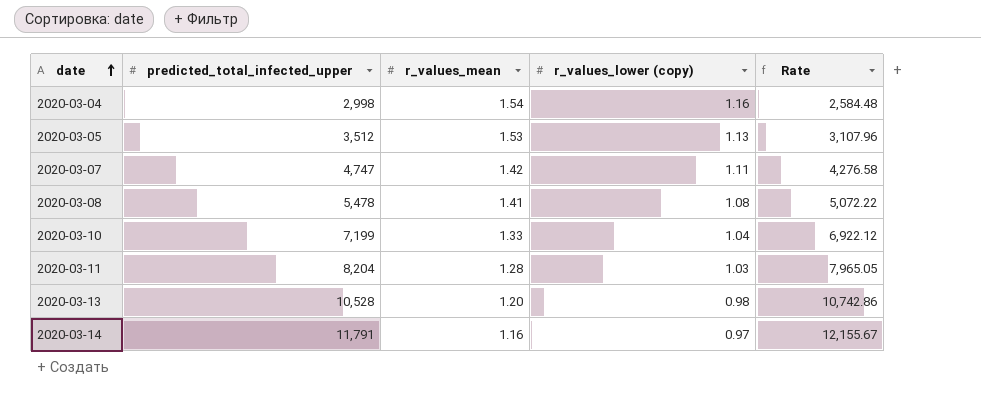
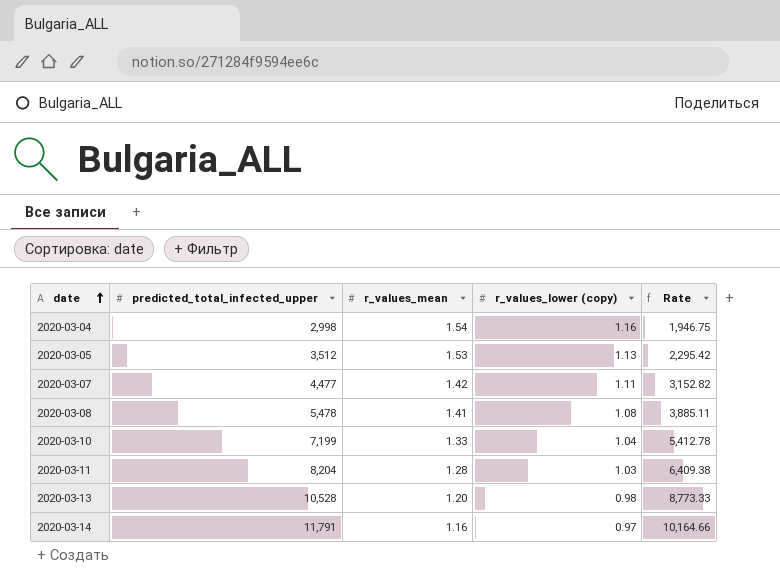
column Rate | formula: [predicted_total_infected_upper] / [r_values_lower (copy)] -> [predicted_total_infected_upper] / [r_values_mean]
2020-03-07 | predicted_total_infected_upper: 4,747 -> 4,477

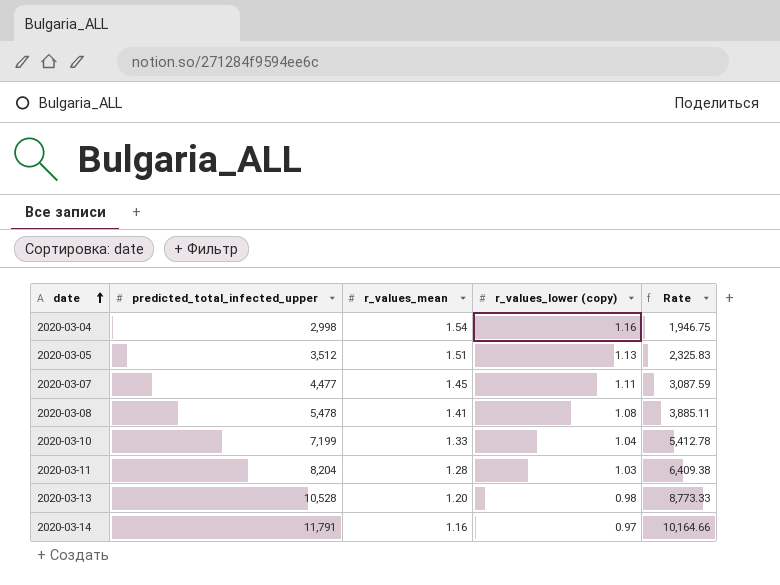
2020-03-05 | r_values_mean: 1.53 -> 1.51
2020-03-05 | Rate: 2,295.42 -> 2,325.83
2020-03-07 | r_values_mean: 1.42 -> 1.45
2020-03-07 | Rate: 3,152.82 -> 3,087.59

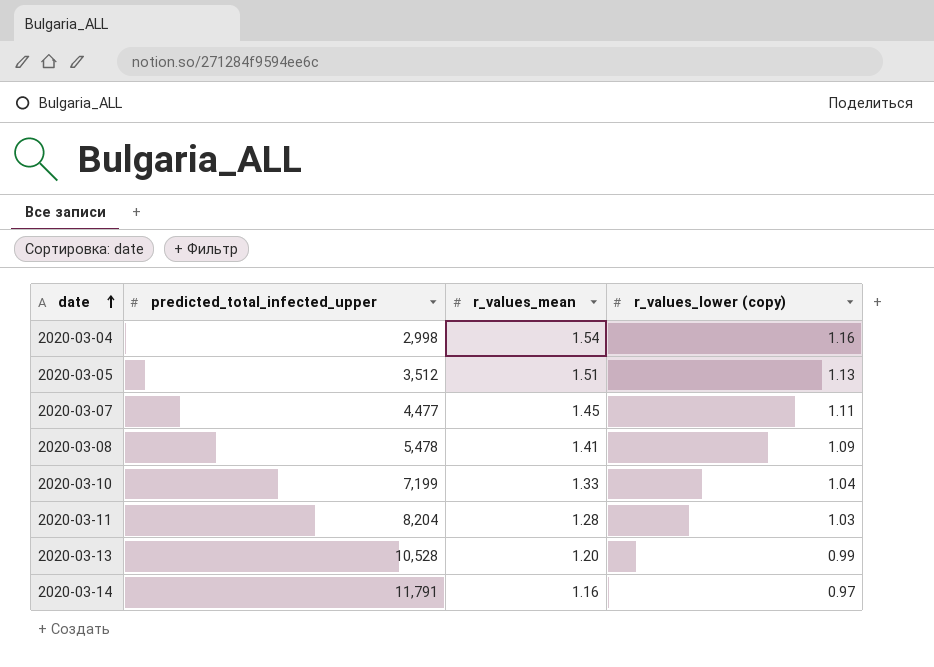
column Rate | formula: [predicted_total_infected_upper] / [r_values_mean] -> none
2020-03-08 | r_values_lower (copy): 1.08 -> 1.09
2020-03-13 | r_values_lower (copy): 0.98 -> 0.99

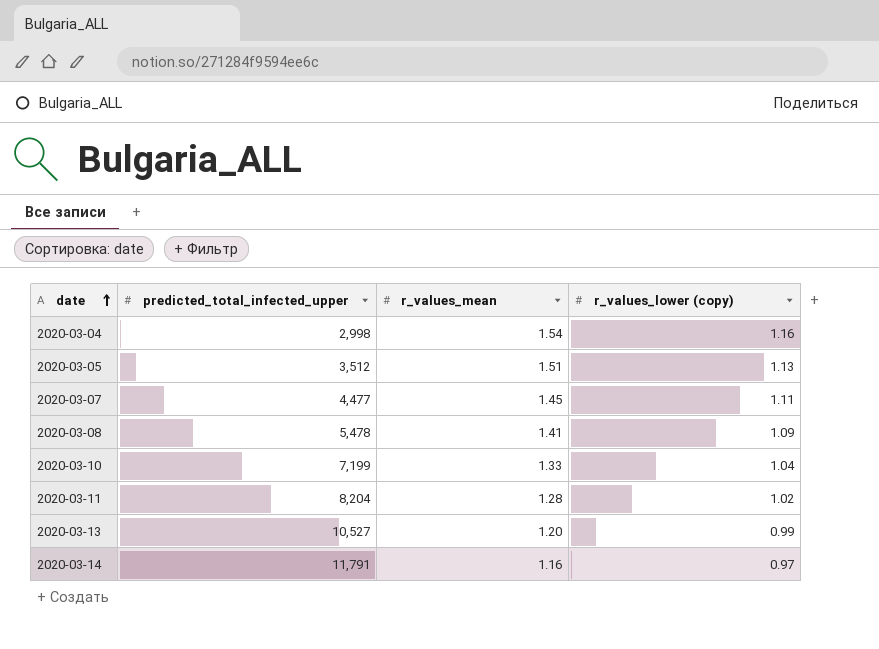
2020-03-11 | r_values_lower (copy): 1.03 -> 1.02
2020-03-13 | predicted_total_infected_upper: 10,528 -> 10,527

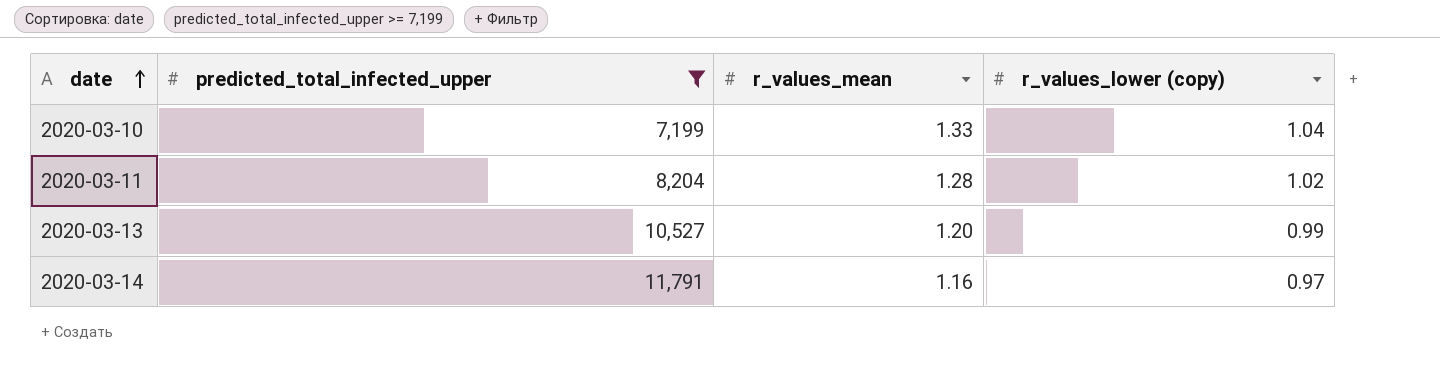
filter: none -> predicted_total_infected_upper >= 7,199

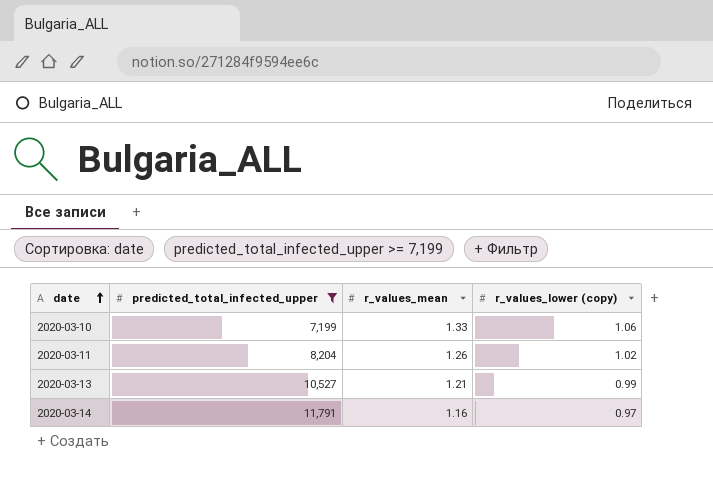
2020-03-10 | r_values_lower (copy): 1.04 -> 1.06
2020-03-11 | r_values_mean: 1.28 -> 1.26
2020-03-13 | r_values_mean: 1.20 -> 1.21

